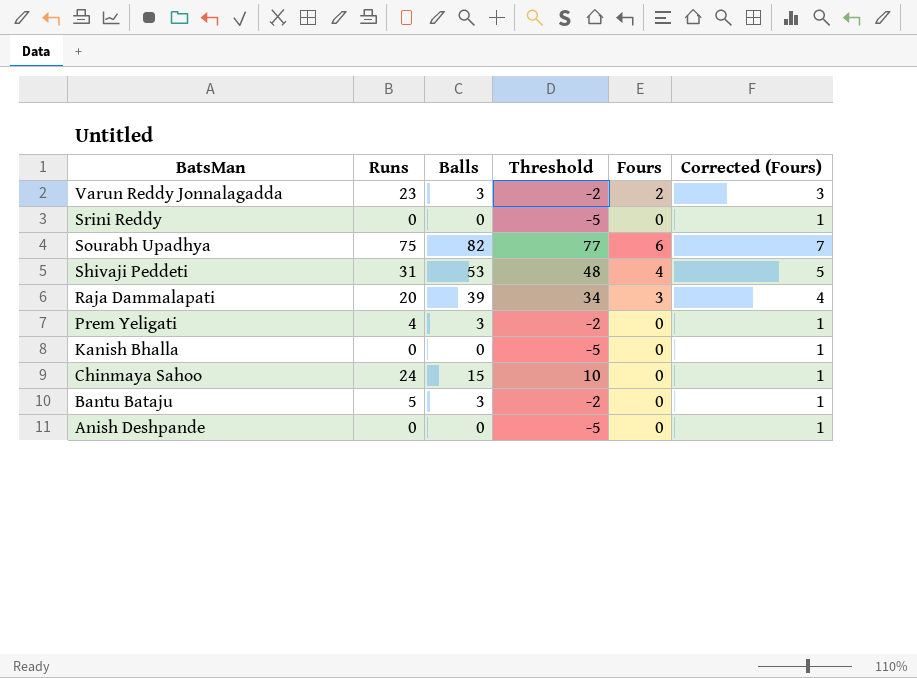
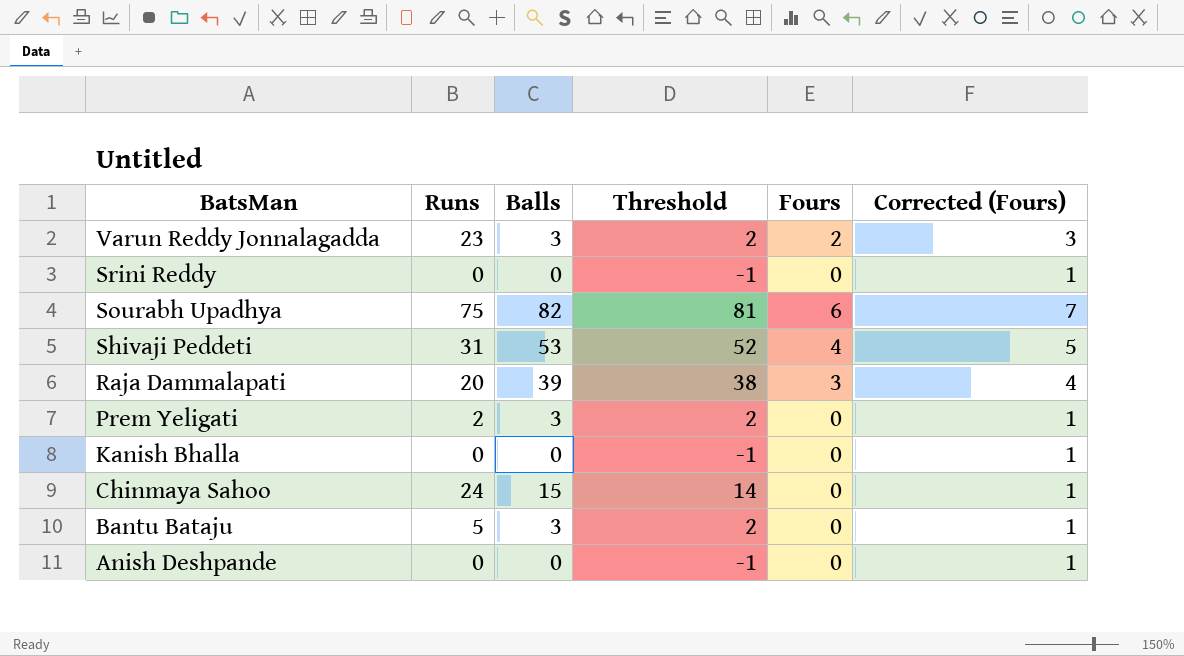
column Threshold | formula: [Balls] - 5 -> [Balls] - 1
Prem Yeligati | Runs: 4 -> 2

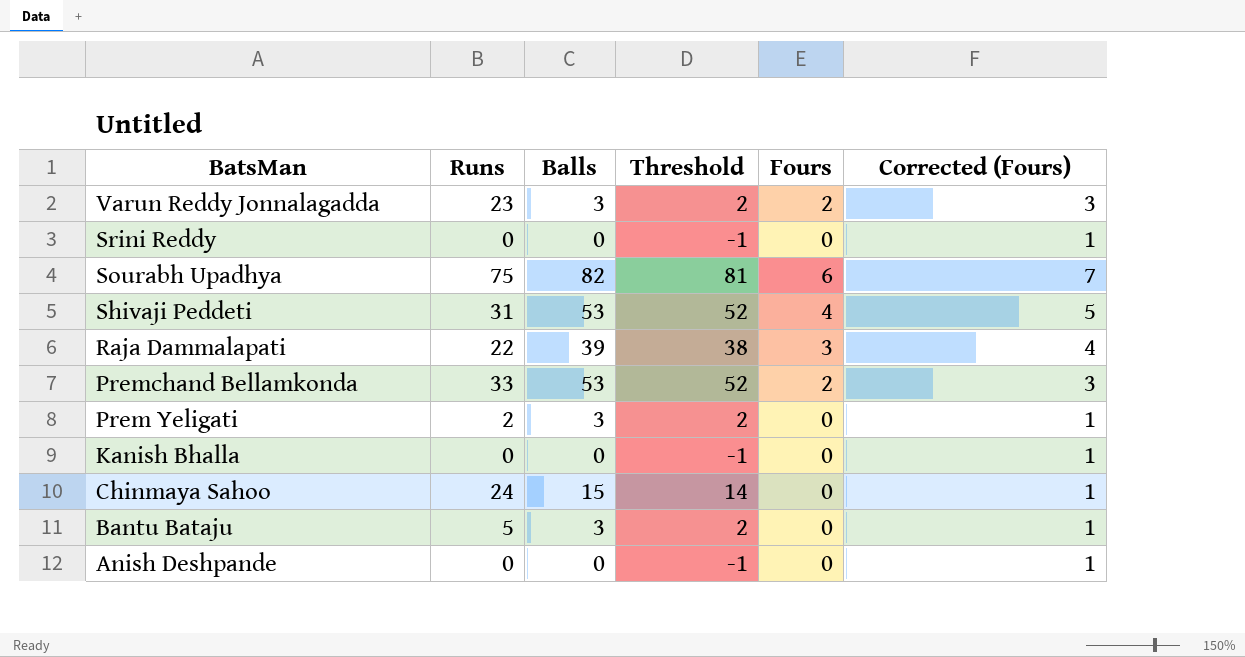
Raja Dammalapati | Runs: 20 -> 22
row Premchand Bellamkonda: none -> 33 | 53 | 52 | 2 | 3

